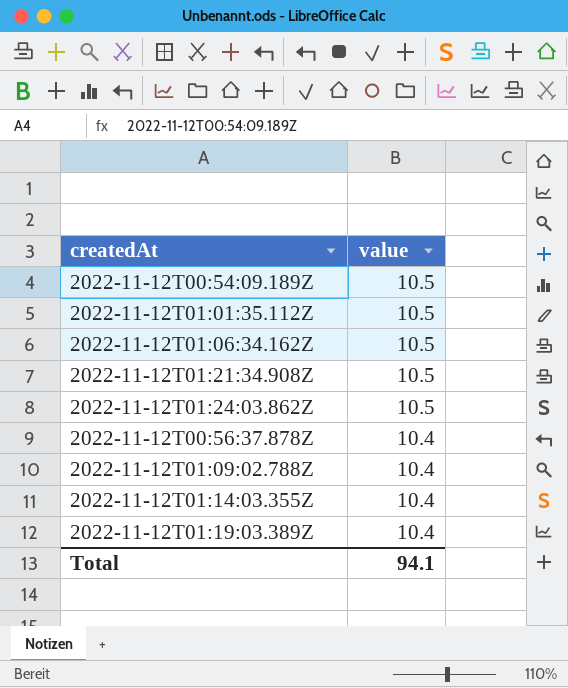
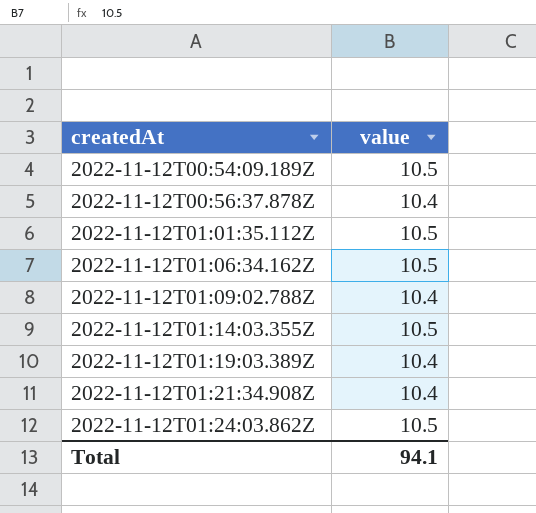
row order: value descending -> createdAt ascending
2022-11-12T01:14:03.355Z | value: 10.4 -> 10.5
2022-11-12T01:21:34.908Z | value: 10.5 -> 10.4

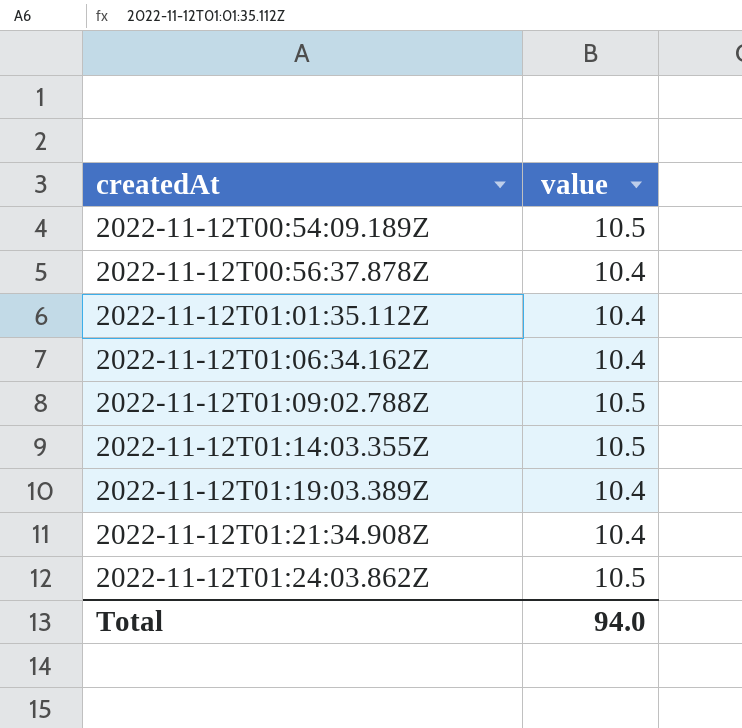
2022-11-12T01:01:35.112Z | value: 10.5 -> 10.4
2022-11-12T01:06:34.162Z | value: 10.5 -> 10.4
2022-11-12T01:09:02.788Z | value: 10.4 -> 10.5
Total | value: 94.1 -> 94.0

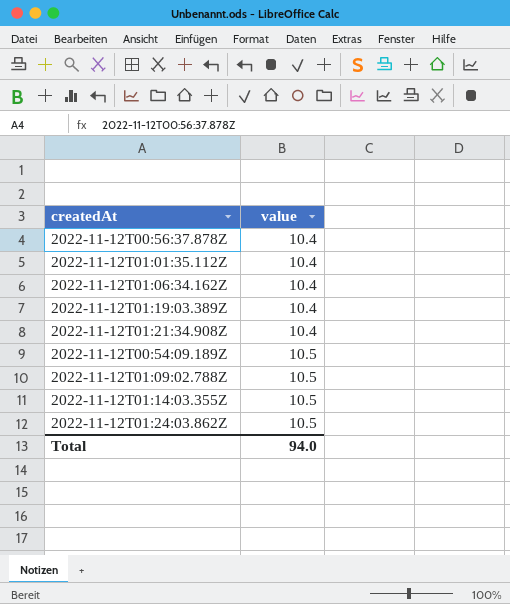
row order: createdAt ascending -> value ascending

